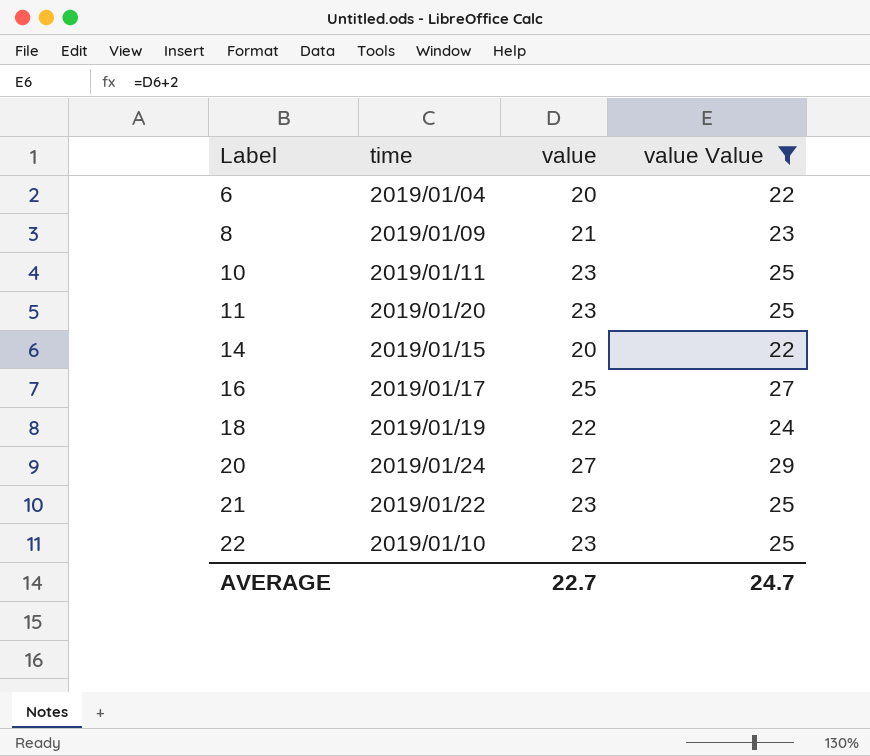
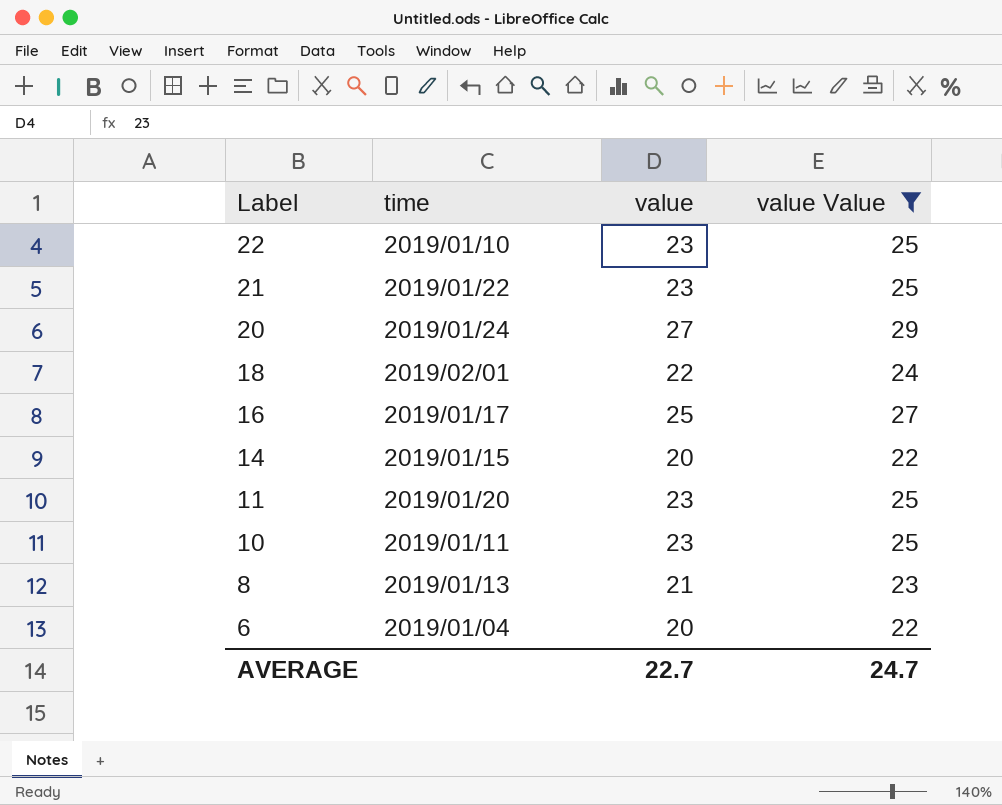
row order: Label ascending -> Label descending
18 | time: 2019/01/19 -> 2019/02/01
8 | time: 2019/01/09 -> 2019/01/13

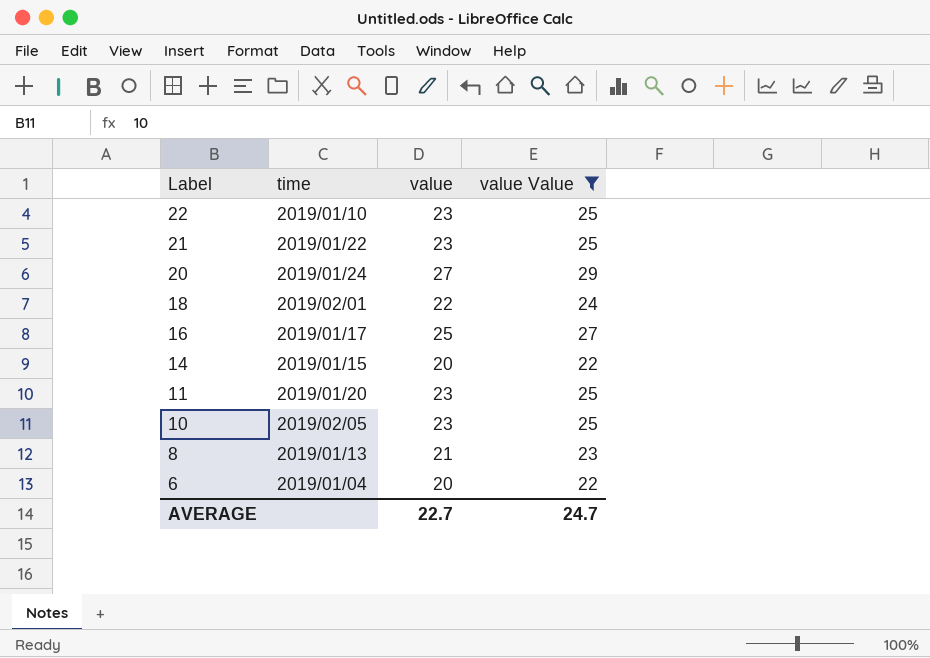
10 | time: 2019/01/11 -> 2019/02/05

